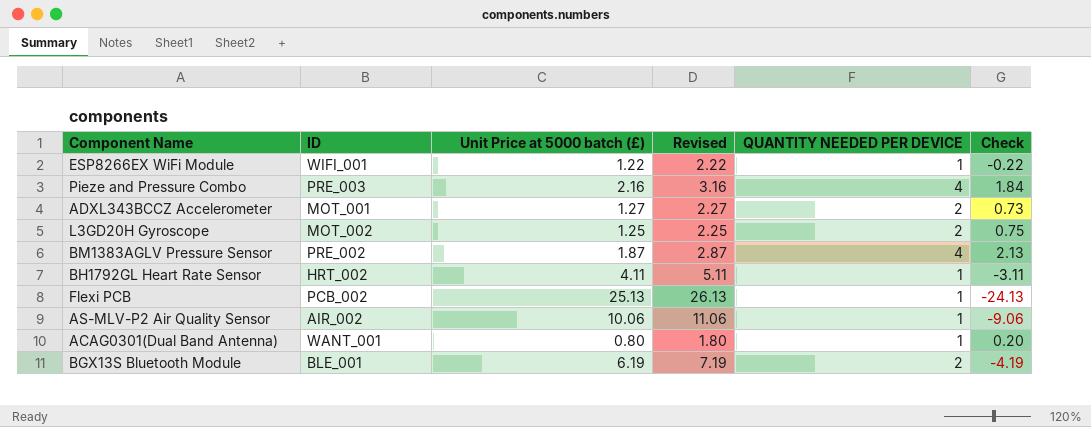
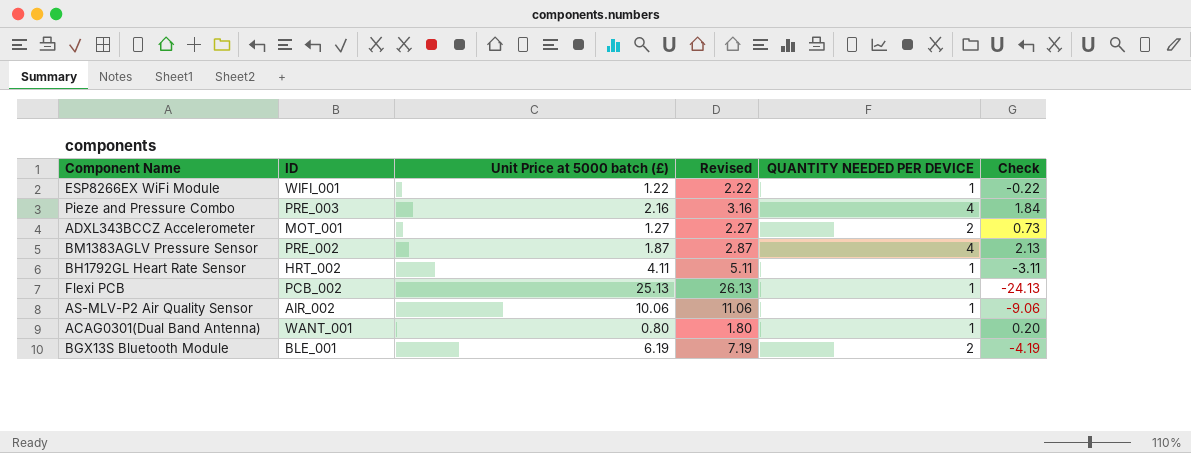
row L3GD20H Gyroscope: MOT_002 | 1.25 | 2.25 | 2 | 0.75 -> none

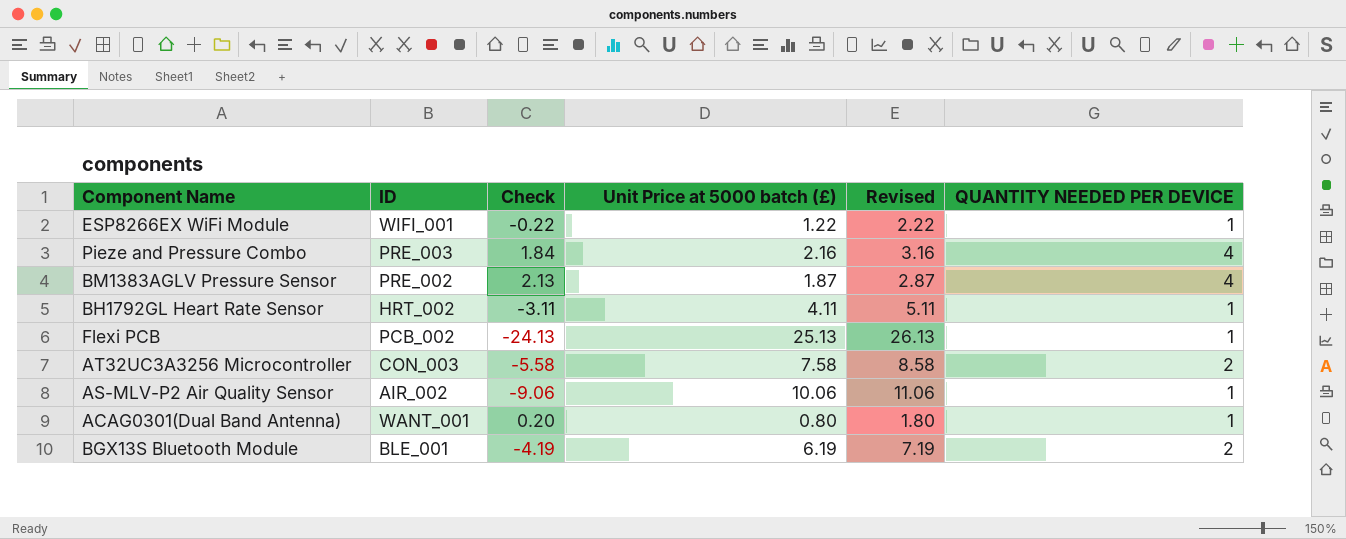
column Check | position: 6 -> 3
row ADXL343BCCZ Accelerometer: MOT_001 | 1.27 | 2.27 | 2 | 0.73 -> none
row AT32UC3A3256 Microcontroller: none -> CON_003 | -5.58 | 7.58 | 8.58 | 2

